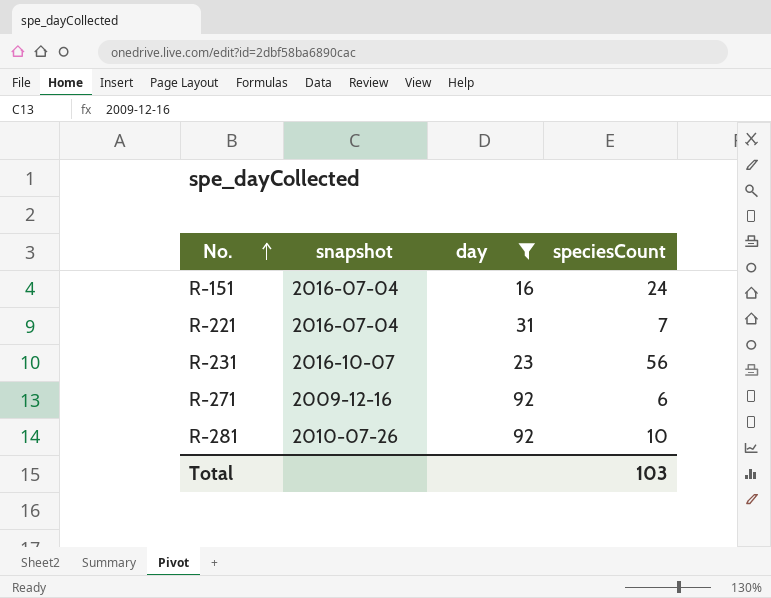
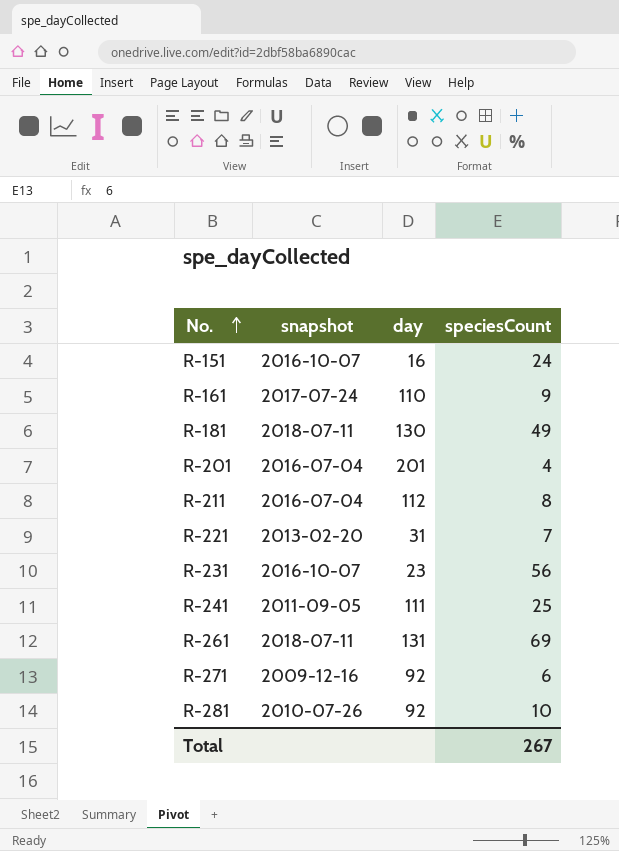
filter: day <= 92 -> none
R-151 | snapshot: 2016-07-04 -> 2016-10-07
R-221 | snapshot: 2016-07-04 -> 2013-02-20
Total | speciesCount: 103 -> 267

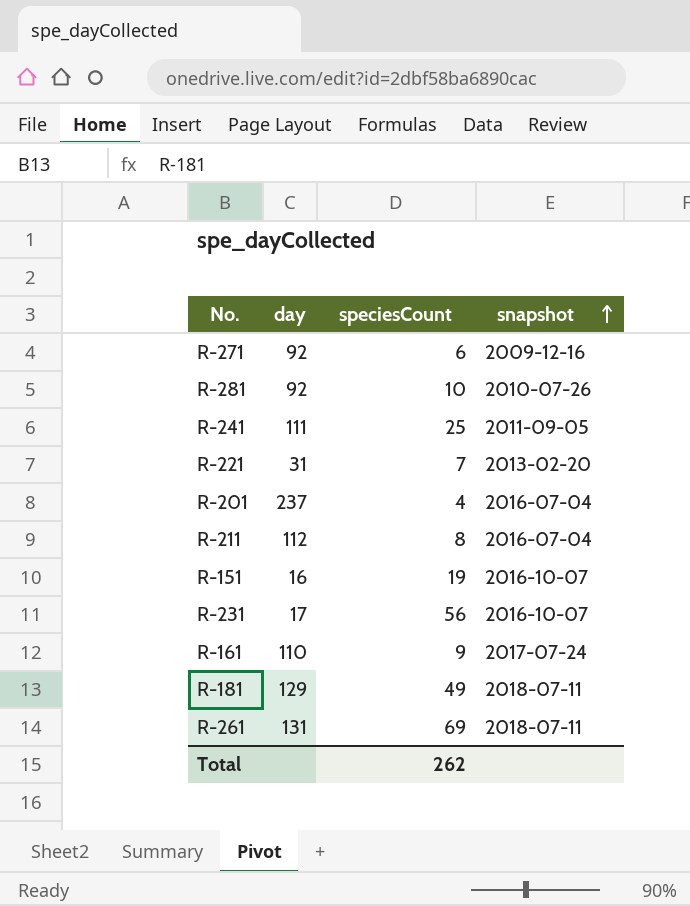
row order: No. ascending -> snapshot ascending
column snapshot | position: 2 -> 4
R-201 | day: 201 -> 237
R-151 | speciesCount: 24 -> 19
R-231 | day: 23 -> 17
R-181 | day: 130 -> 129
Total | speciesCount: 267 -> 262

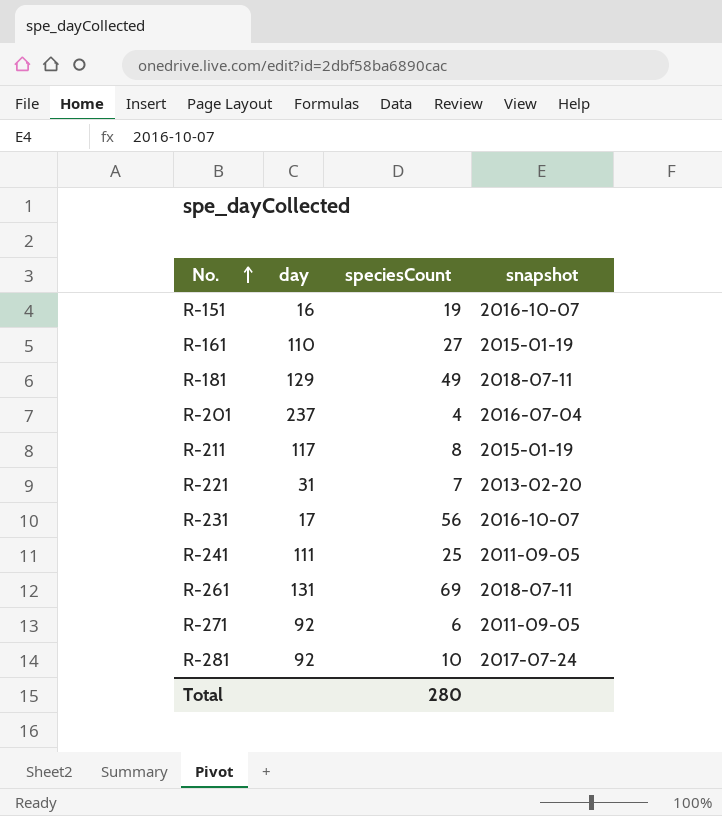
row order: snapshot ascending -> No. ascending
R-161 | speciesCount: 9 -> 27
R-161 | snapshot: 2017-07-24 -> 2015-01-19
R-211 | day: 112 -> 117
R-211 | snapshot: 2016-07-04 -> 2015-01-19
R-271 | snapshot: 2009-12-16 -> 2011-09-05
R-281 | snapshot: 2010-07-26 -> 2017-07-24
Total | speciesCount: 262 -> 280

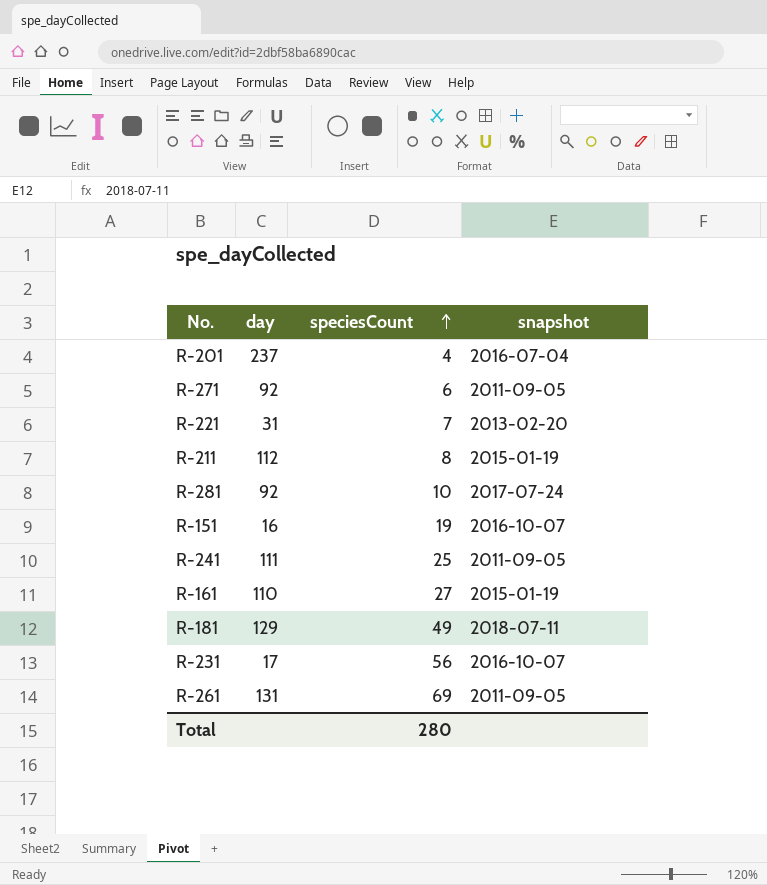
row order: No. ascending -> speciesCount ascending
R-211 | day: 117 -> 112
R-261 | snapshot: 2018-07-11 -> 2011-09-05

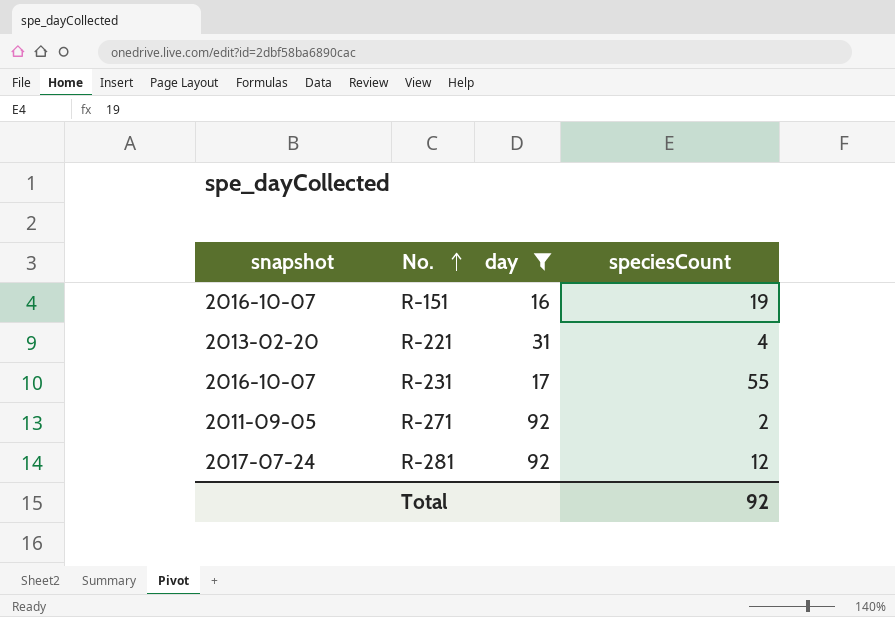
filter: none -> day <= 92
row order: speciesCount ascending -> No. ascending
column snapshot | position: 4 -> 1
R-221 | speciesCount: 7 -> 4
R-231 | speciesCount: 56 -> 55
R-271 | speciesCount: 6 -> 2
R-281 | speciesCount: 10 -> 12
Total | speciesCount: 280 -> 92

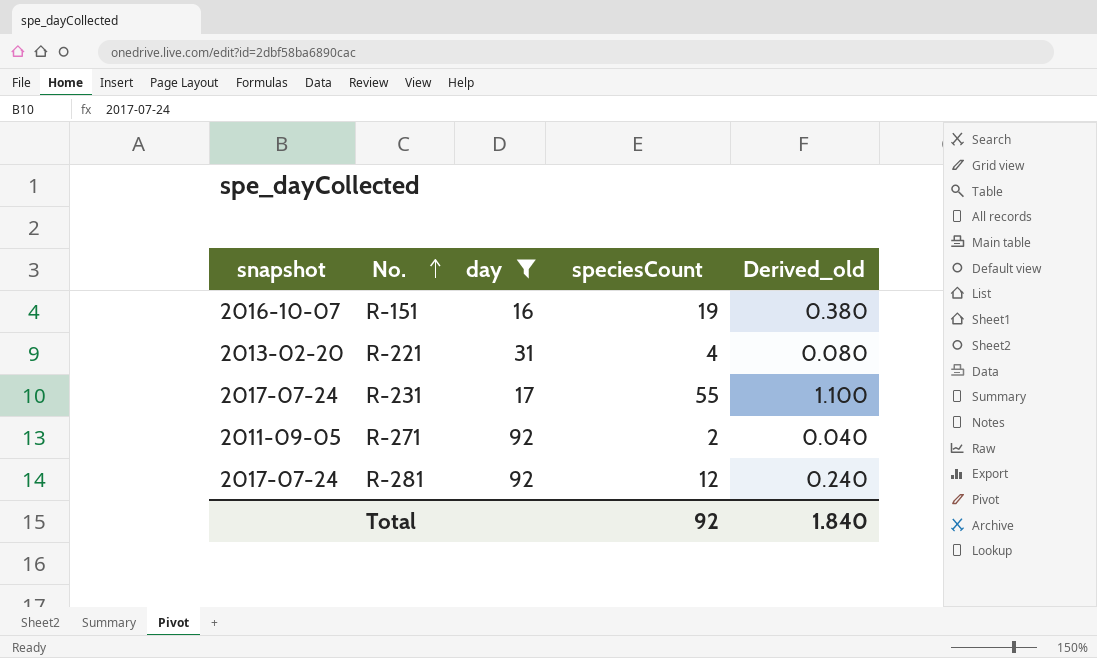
column Derived_old | formula: none -> [speciesCount] * 0.02
R-231 | snapshot: 2016-10-07 -> 2017-07-24

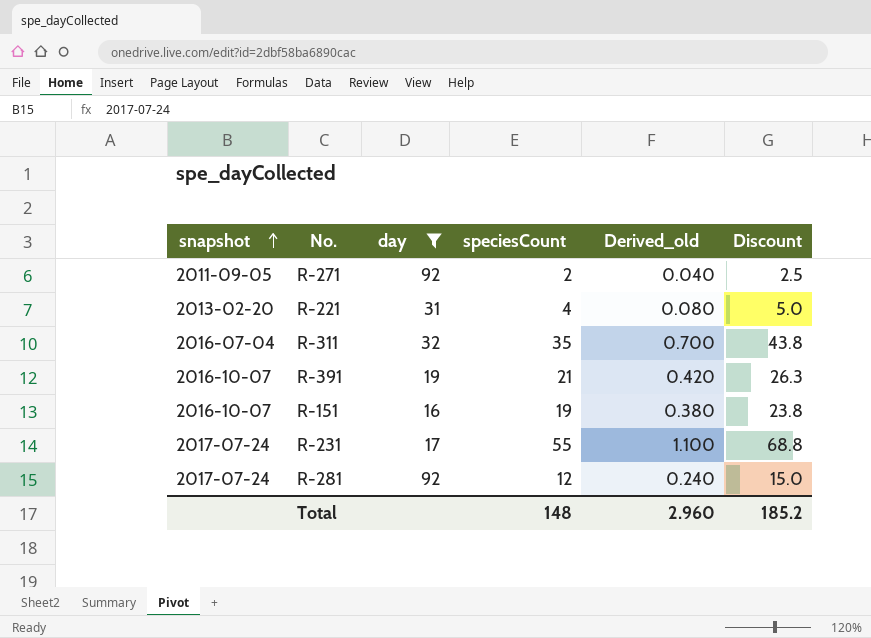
row order: No. ascending -> snapshot ascending
column Discount | formula: none -> [speciesCount] * 1.25
row R-311: none -> 2016-07-04 | 32 | 35 | 0.700 | 43.8
row R-391: none -> 2016-10-07 | 19 | 21 | 0.420 | 26.3
Total | speciesCount: 92 -> 148
Total | Derived_old: 1.840 -> 2.960

